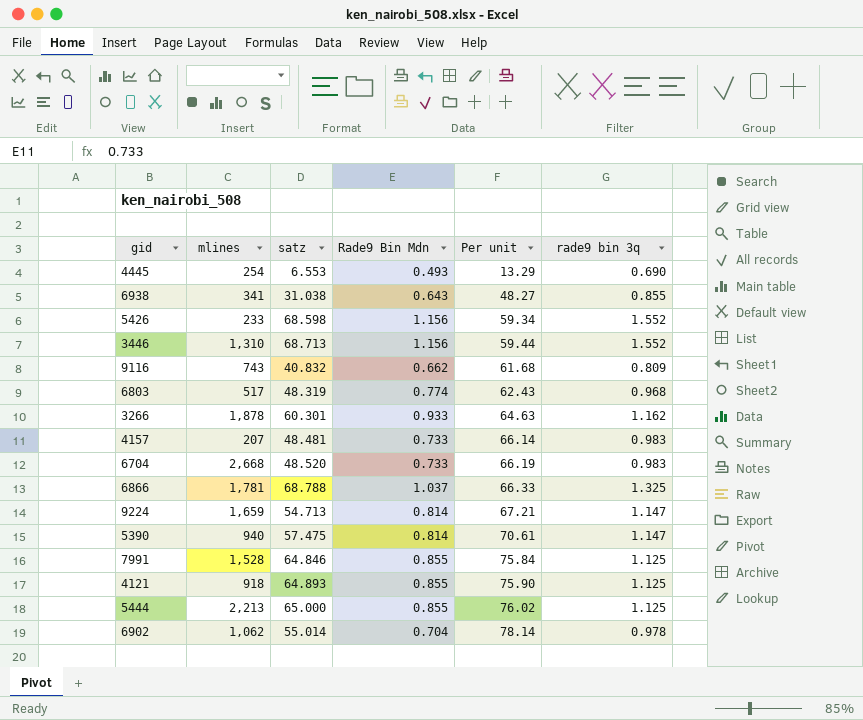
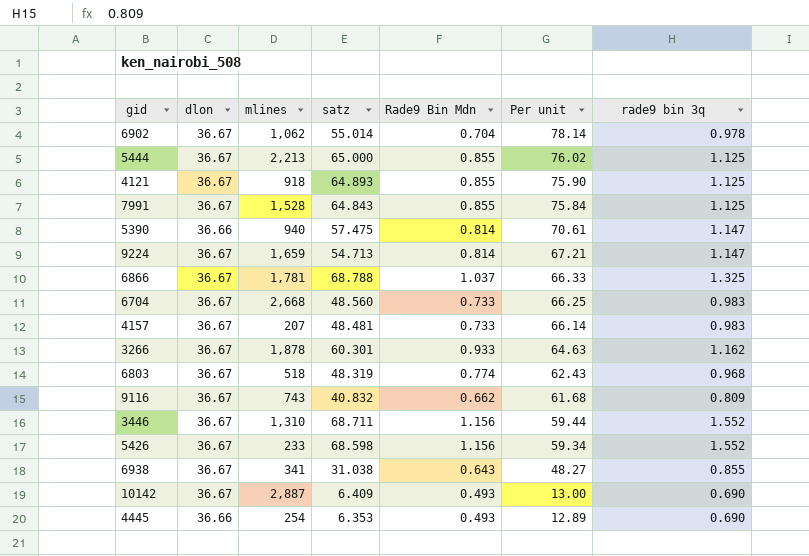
row order: Per unit ascending -> Per unit descending
column dlon | position: none -> 2
7991 | satz: 64.846 -> 64.843
6704 | satz: 48.520 -> 48.560
6704 | Per unit: 66.19 -> 66.25
6803 | mlines: 517 -> 518
3446 | satz: 68.713 -> 68.711
row 10142: none -> 36.67 | 2,887 | 6.409 | 0.493 | 13.00 | 0.690
4445 | satz: 6.553 -> 6.353
4445 | Per unit: 13.29 -> 12.89

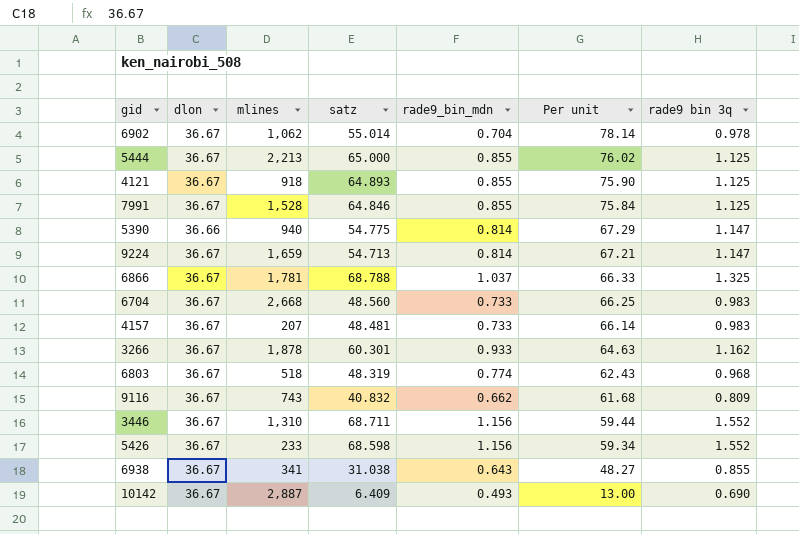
column name: Rade9 Bin Mdn -> rade9_bin_mdn
row 4445: 36.66 | 254 | 6.353 | 0.493 | 12.89 | 0.690 -> none
7991 | satz: 64.843 -> 64.846
5390 | satz: 57.475 -> 54.775
5390 | Per unit: 70.61 -> 67.29

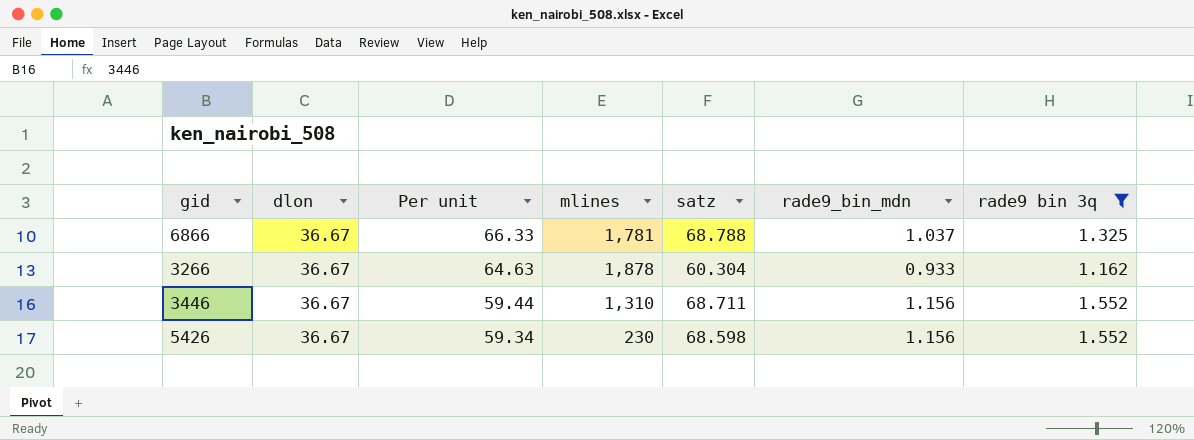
filter: none -> rade9 bin 3q >= 1.162
column Per unit | position: 6 -> 3
3266 | satz: 60.301 -> 60.304
5426 | mlines: 233 -> 230

